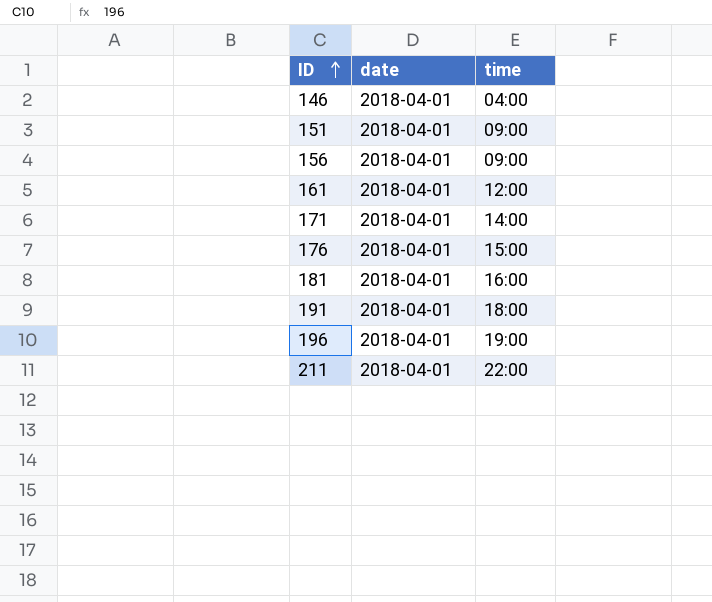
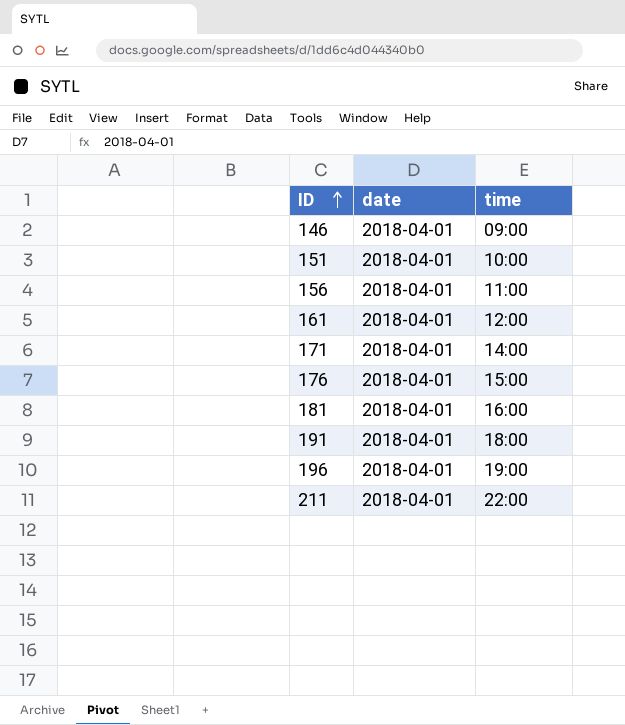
146 | time: 04:00 -> 09:00
151 | time: 09:00 -> 10:00
156 | time: 09:00 -> 11:00

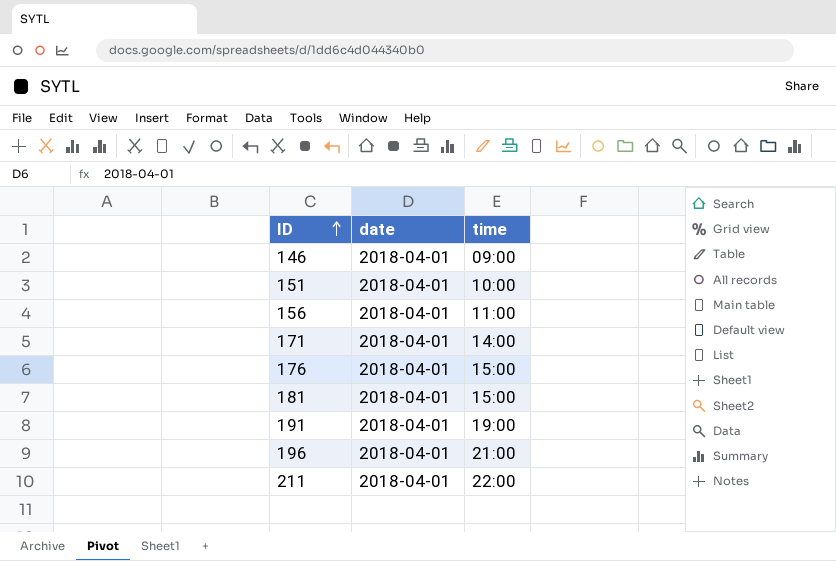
row 161: 2018-04-01 | 12:00 -> none
181 | time: 16:00 -> 15:00
191 | time: 18:00 -> 19:00
196 | time: 19:00 -> 21:00

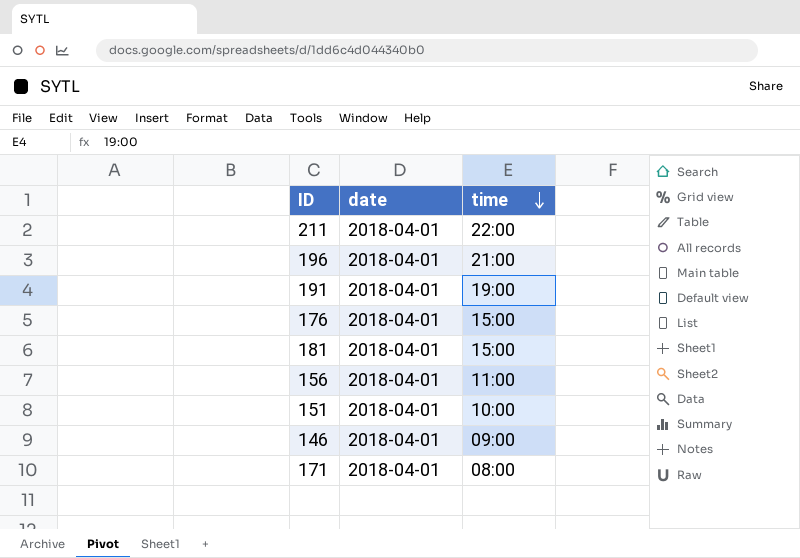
row order: ID ascending -> time descending
171 | time: 14:00 -> 08:00

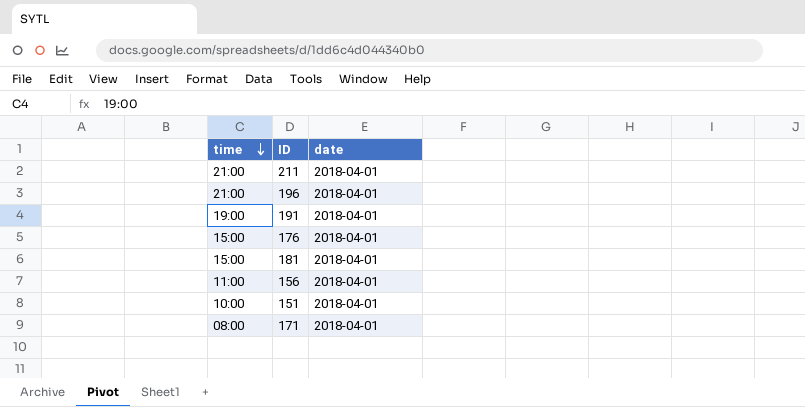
column time | position: 3 -> 1
row 146: 2018-04-01 | 09:00 -> none
211 | time: 22:00 -> 21:00

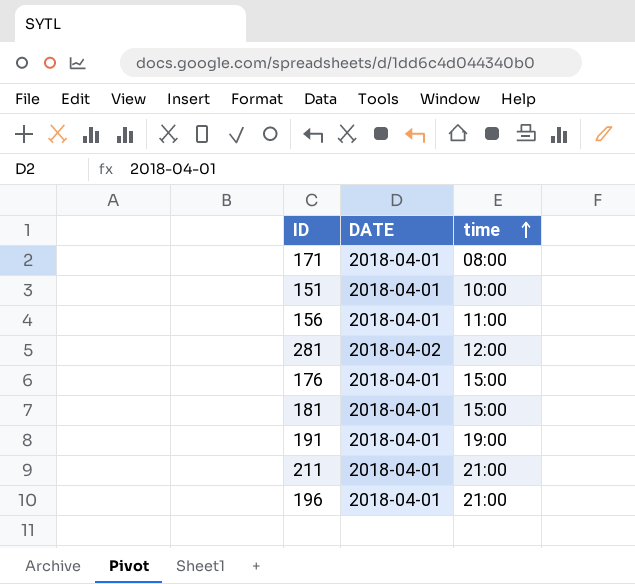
row order: time descending -> time ascending
column name: date -> DATE
column time | position: 1 -> 3
row 281: none -> 2018-04-02 | 12:00

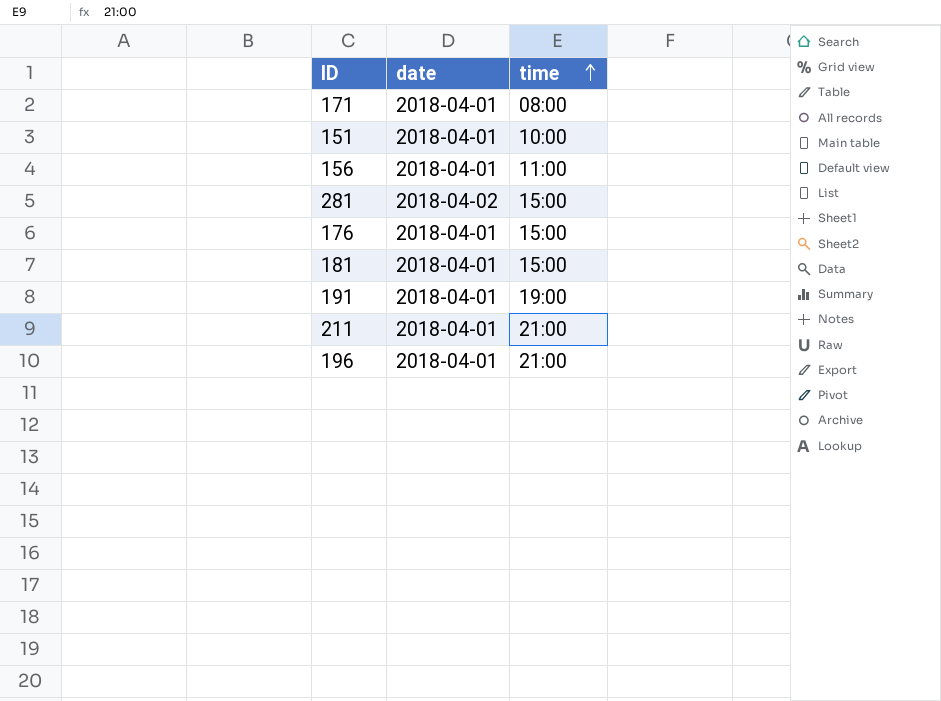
column name: DATE -> date
281 | time: 12:00 -> 15:00

